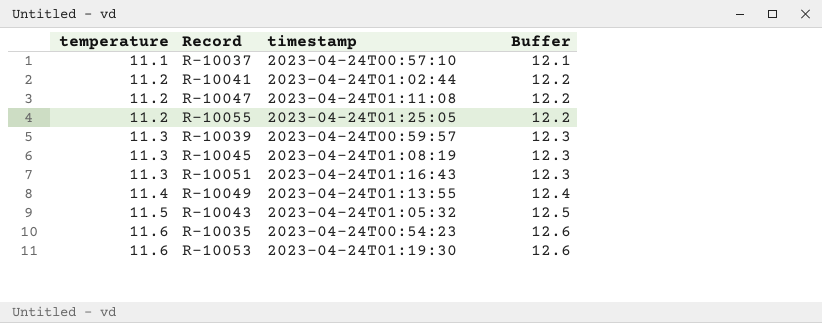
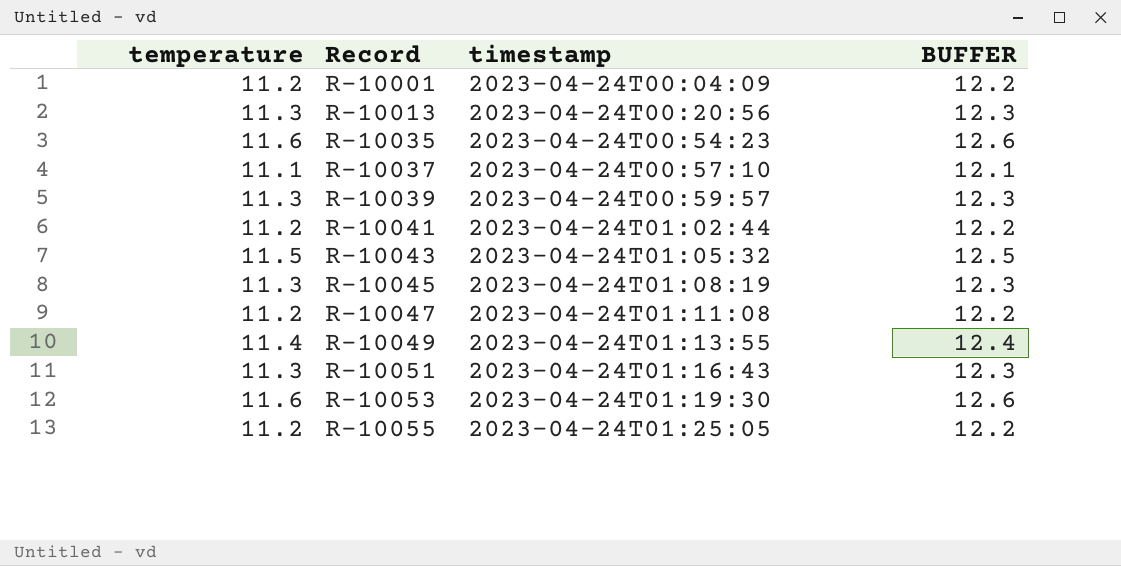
row order: temperature ascending -> Record ascending
column name: Buffer -> BUFFER
row R-10001: none -> 11.2 | 2023-04-24T00:04:09 | 12.2
row R-10013: none -> 11.3 | 2023-04-24T00:20:56 | 12.3

